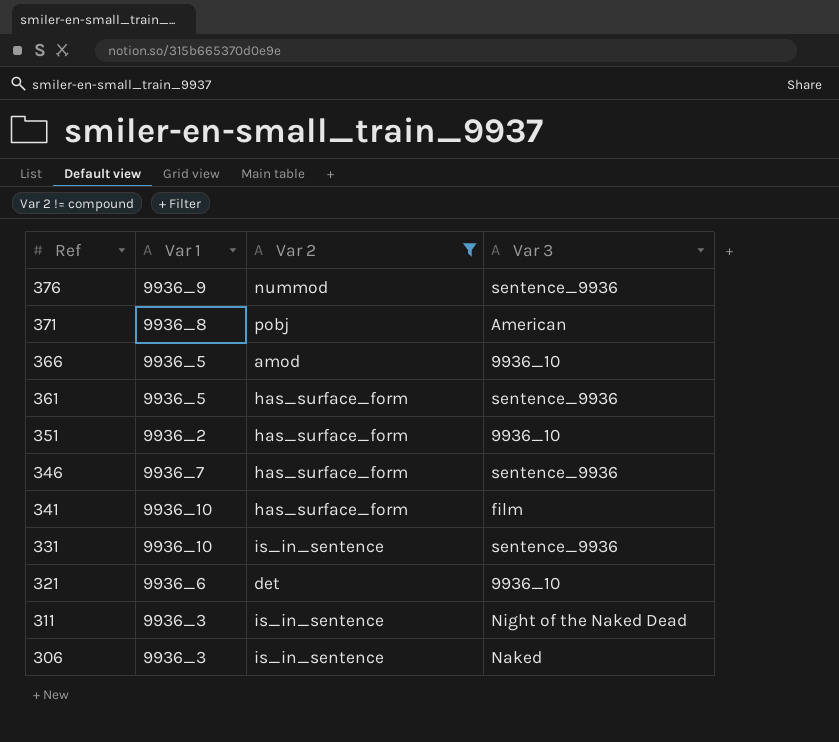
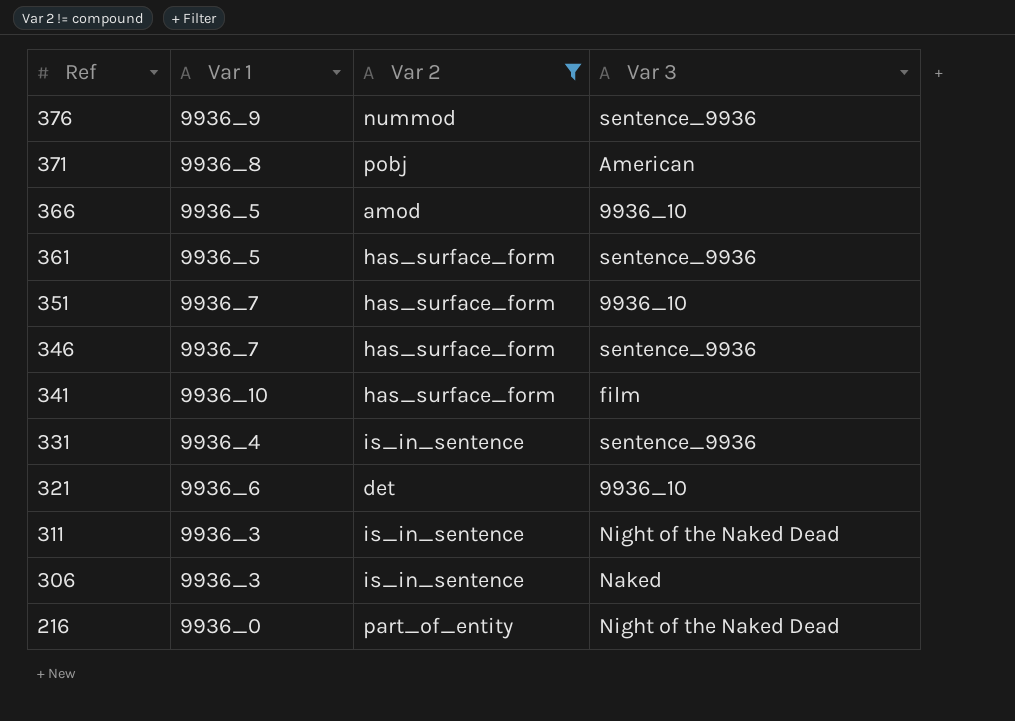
351 | Var 1: 9936_2 -> 9936_7
331 | Var 1: 9936_10 -> 9936_4
row 216: none -> 9936_0 | part_of_entity | Night of the Naked Dead

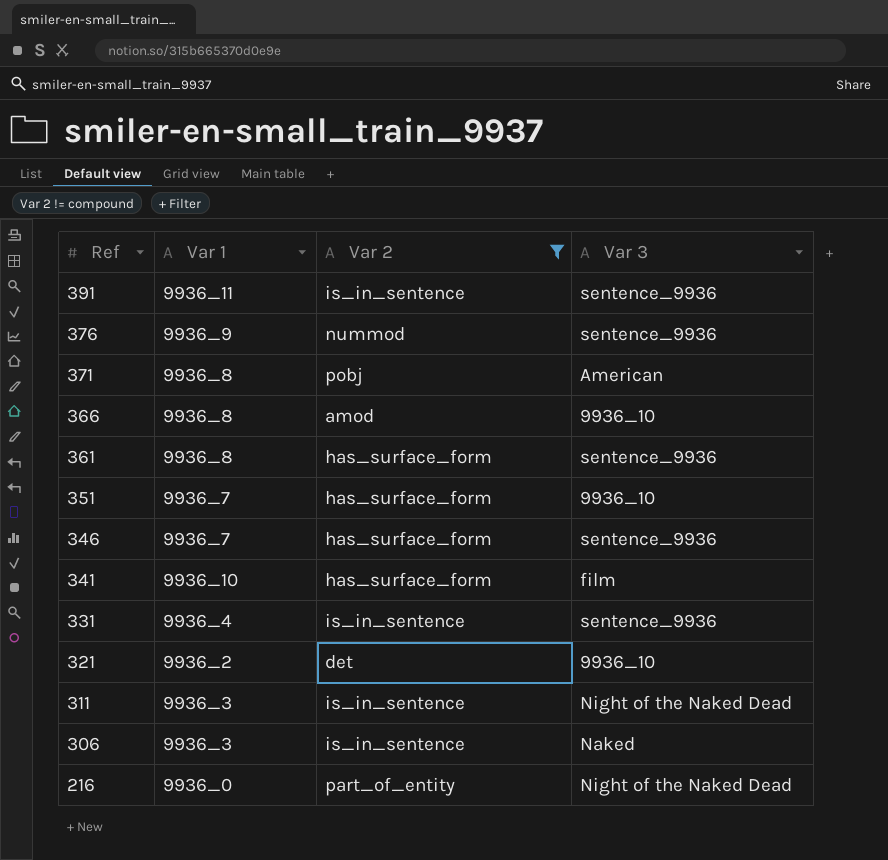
row 391: none -> 9936_11 | is_in_sentence | sentence_9936
366 | Var 1: 9936_5 -> 9936_8
361 | Var 1: 9936_5 -> 9936_8
321 | Var 1: 9936_6 -> 9936_2

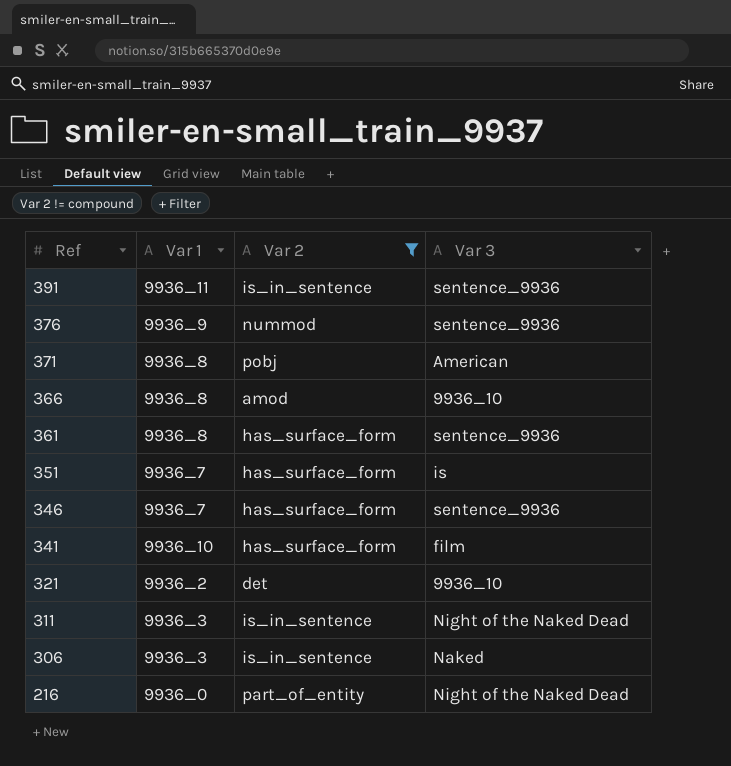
row 331: 9936_4 | is_in_sentence | sentence_9936 -> none
351 | Var 3: 9936_10 -> is

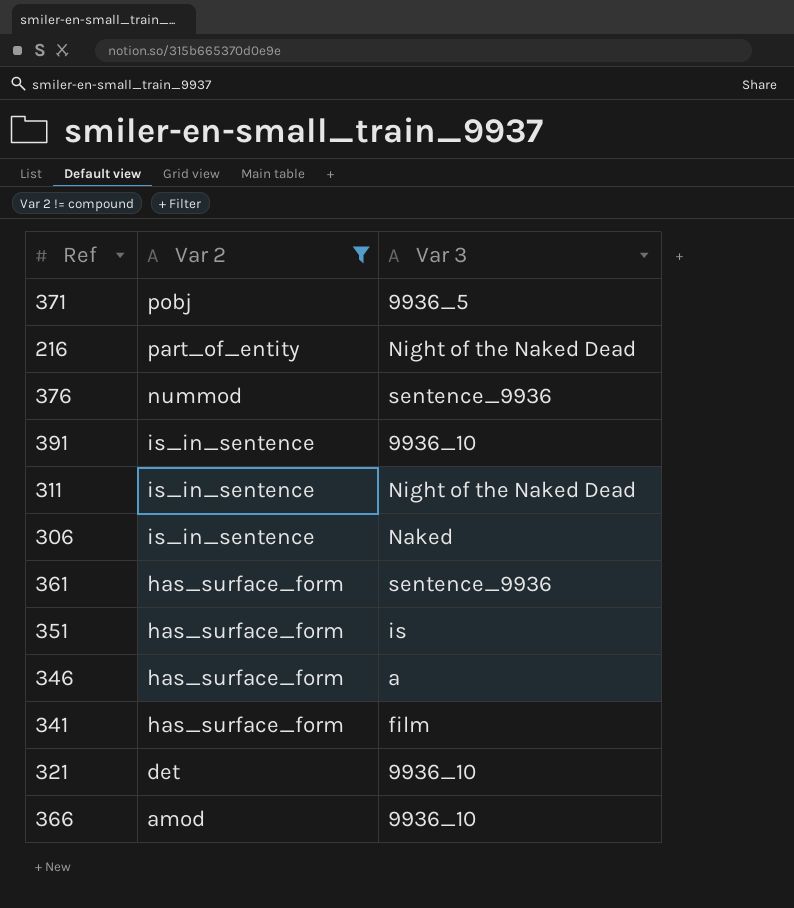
row order: Ref descending -> Var 2 descending
column Var 1 | position: 2 -> none
371 | Var 3: American -> 9936_5
391 | Var 3: sentence_9936 -> 9936_10
346 | Var 3: sentence_9936 -> a

